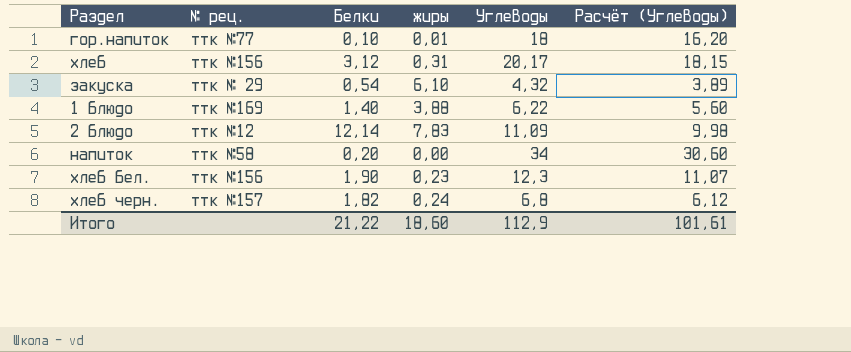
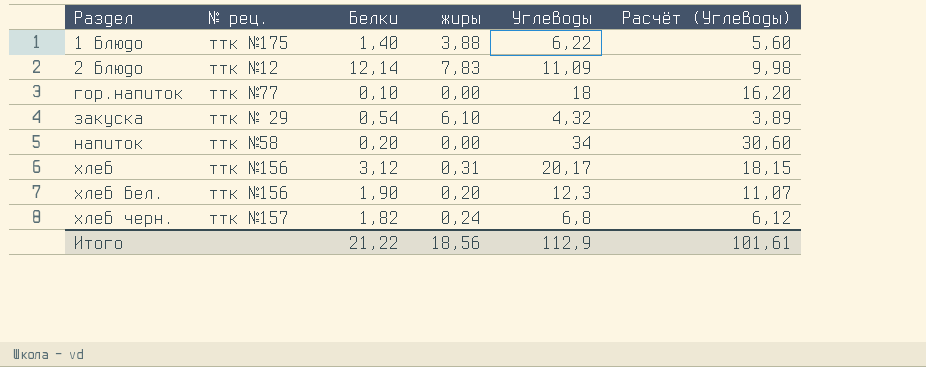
row order: none -> Раздел ascending
1 блюдо | № рец.: ттк №169 -> ттк №175
гор.напиток | жиры: 0,01 -> 0,00
хлеб бел. | жиры: 0,23 -> 0,20
Итого | жиры: 18,60 -> 18,56

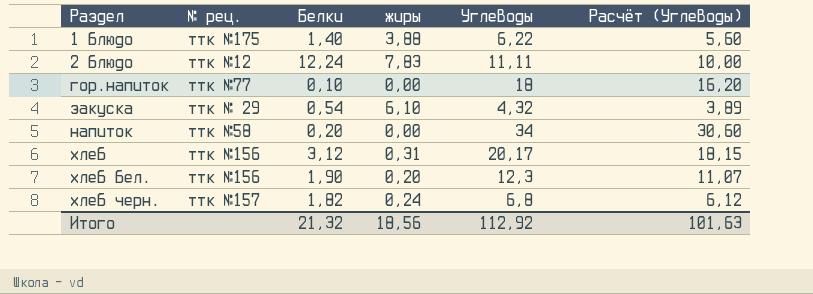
2 блюдо | Белки: 12,14 -> 12,24
2 блюдо | Углеводы: 11,09 -> 11,11
2 блюдо | Расчёт (Углеводы): 9,98 -> 10,00
Итого | Белки: 21,22 -> 21,32
Итого | Углеводы: 112,9 -> 112,92
Итого | Расчёт (Углеводы): 101,61 -> 101,63

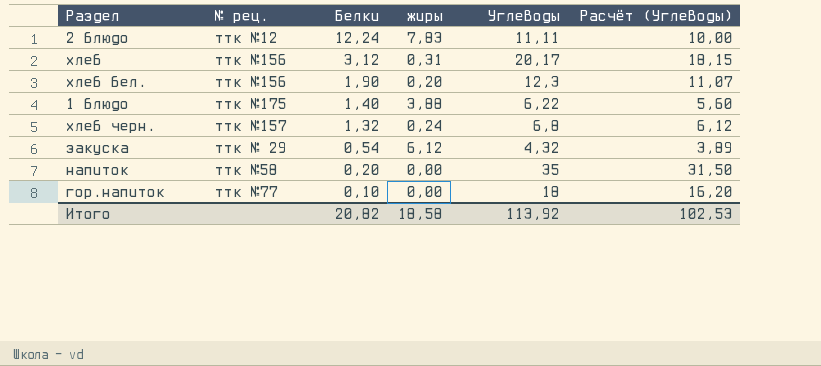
row order: Раздел ascending -> Белки descending
хлеб черн. | Белки: 1,82 -> 1,32
закуска | жиры: 6,10 -> 6,12
напиток | Углеводы: 34 -> 35
напиток | Расчёт (Углеводы): 30,60 -> 31,50
Итого | Белки: 21,32 -> 20,82
Итого | жиры: 18,56 -> 18,58
Итого | Углеводы: 112,92 -> 113,92
Итого | Расчёт (Углеводы): 101,63 -> 102,53

